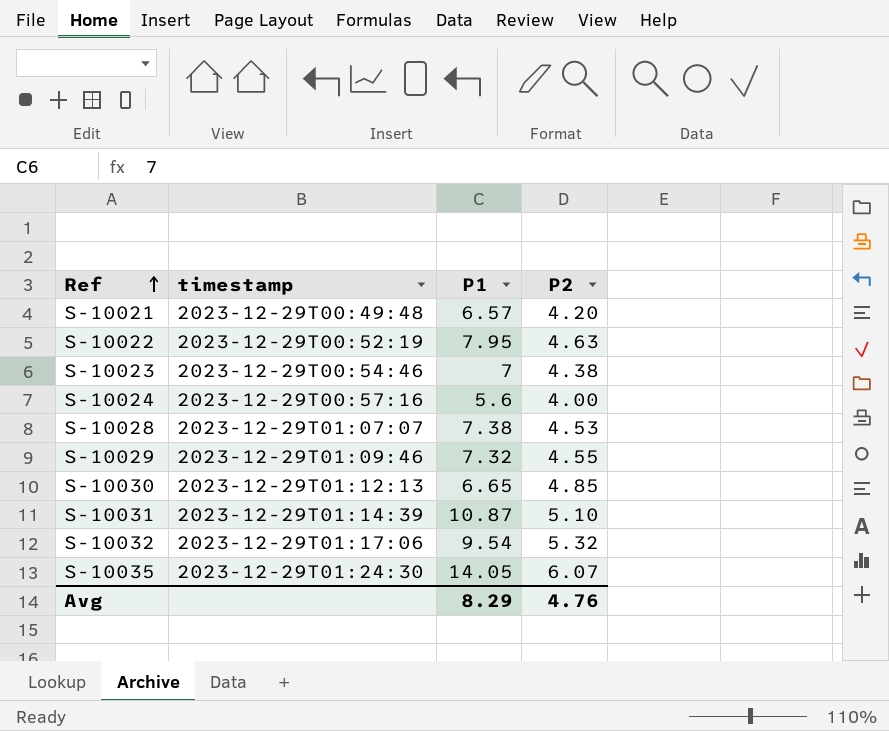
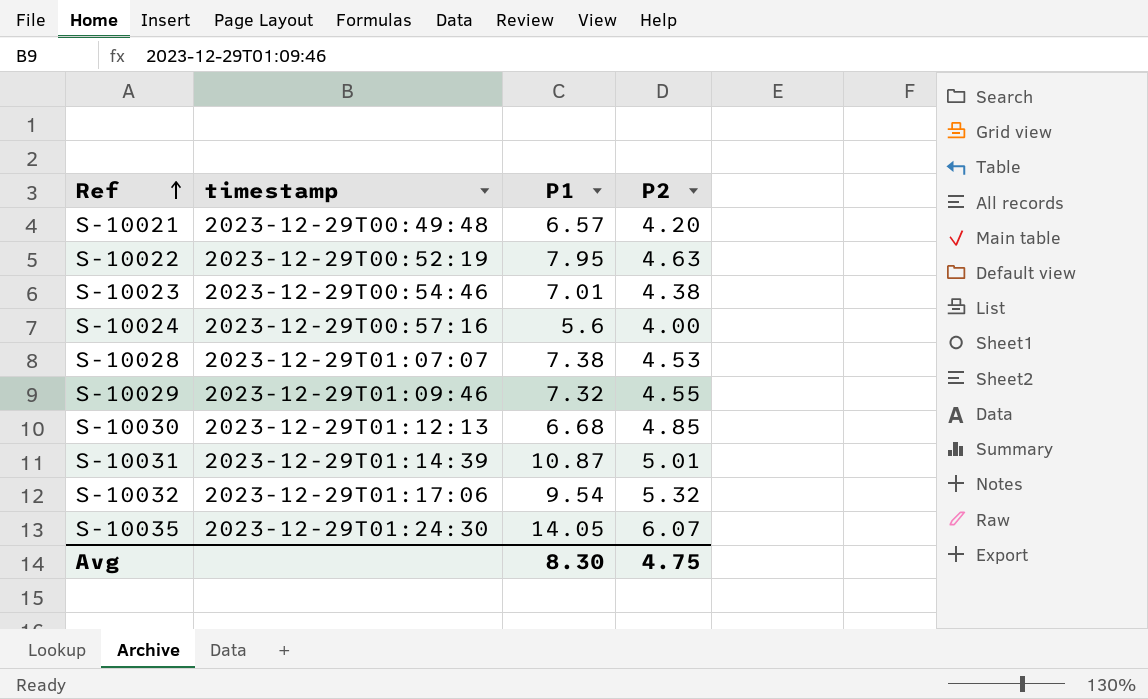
S-10023 | P1: 7 -> 7.01
S-10030 | P1: 6.65 -> 6.68
S-10031 | P2: 5.10 -> 5.01
Avg | P1: 8.29 -> 8.30
Avg | P2: 4.76 -> 4.75

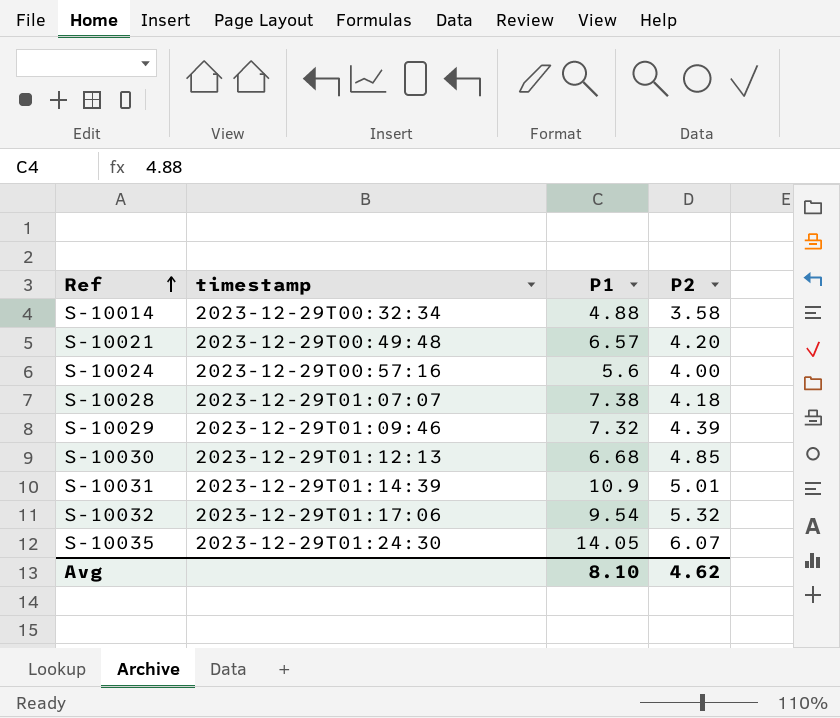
row S-10022: 2023-12-29T00:52:19 | 7.95 | 4.63 -> none
row S-10023: 2023-12-29T00:54:46 | 7.01 | 4.38 -> none
row S-10014: none -> 2023-12-29T00:32:34 | 4.88 | 3.58
S-10028 | P2: 4.53 -> 4.18
S-10029 | P2: 4.55 -> 4.39
S-10031 | P1: 10.87 -> 10.9
Avg | P1: 8.30 -> 8.10
Avg | P2: 4.75 -> 4.62

